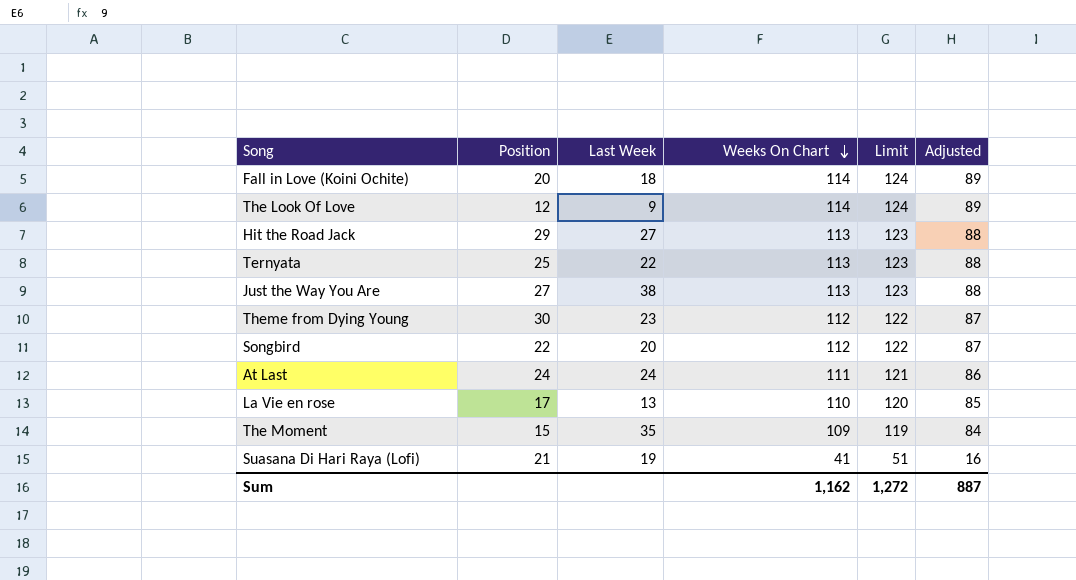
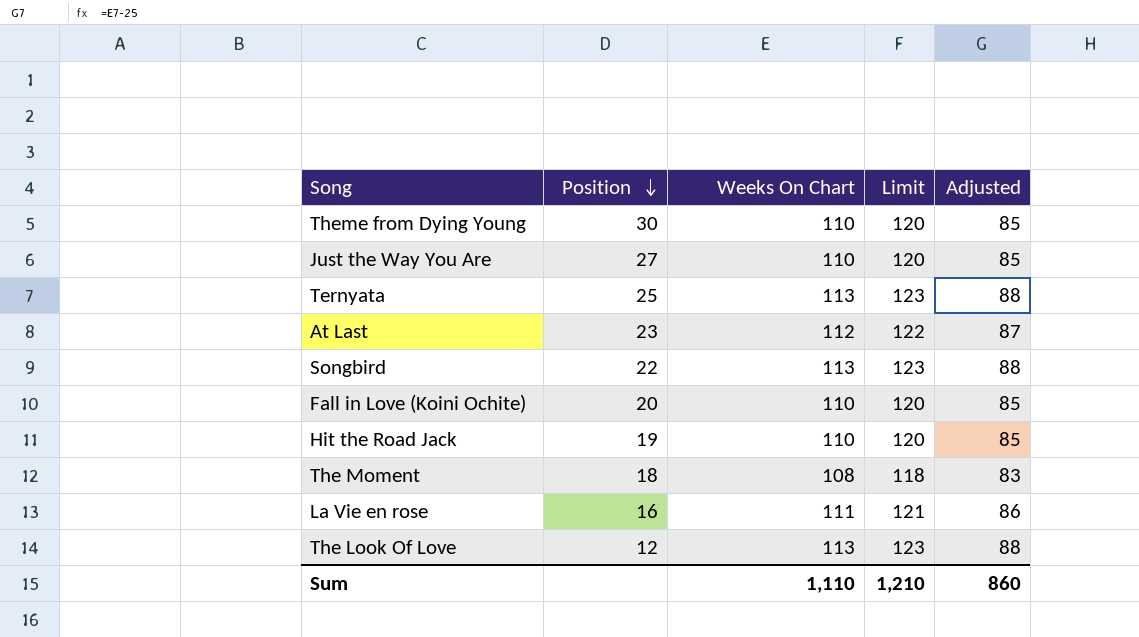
row order: Weeks On Chart descending -> Position descending
column Last Week | position: 3 -> none
row Suasana Di Hari Raya (Lofi): 21 | 19 | 41 | 51 | 16 -> none
Theme from Dying Young | Weeks On Chart: 112 -> 110
Theme from Dying Young | Limit: 122 -> 120
Theme from Dying Young | Adjusted: 87 -> 85
Just the Way You Are | Weeks On Chart: 113 -> 110
Just the Way You Are | Limit: 123 -> 120
Just the Way You Are | Adjusted: 88 -> 85
At Last | Position: 24 -> 23
At Last | Weeks On Chart: 111 -> 112
At Last | Limit: 121 -> 122
At Last | Adjusted: 86 -> 87
Songbird | Weeks On Chart: 112 -> 113
Songbird | Limit: 122 -> 123
Songbird | Adjusted: 87 -> 88
Fall in Love (Koini Ochite) | Weeks On Chart: 114 -> 110
Fall in Love (Koini Ochite) | Limit: 124 -> 120
Fall in Love (Koini Ochite) | Adjusted: 89 -> 85
Hit the Road Jack | Position: 29 -> 19
Hit the Road Jack | Weeks On Chart: 113 -> 110
Hit the Road Jack | Limit: 123 -> 120
Hit the Road Jack | Adjusted: 88 -> 85
The Moment | Position: 15 -> 18
The Moment | Weeks On Chart: 109 -> 108
The Moment | Limit: 119 -> 118
The Moment | Adjusted: 84 -> 83
La Vie en rose | Position: 17 -> 16
La Vie en rose | Weeks On Chart: 110 -> 111
La Vie en rose | Limit: 120 -> 121
La Vie en rose | Adjusted: 85 -> 86
The Look Of Love | Weeks On Chart: 114 -> 113
The Look Of Love | Limit: 124 -> 123
The Look Of Love | Adjusted: 89 -> 88
Sum | Weeks On Chart: 1,162 -> 1,110
Sum | Limit: 1,272 -> 1,210
Sum | Adjusted: 887 -> 860

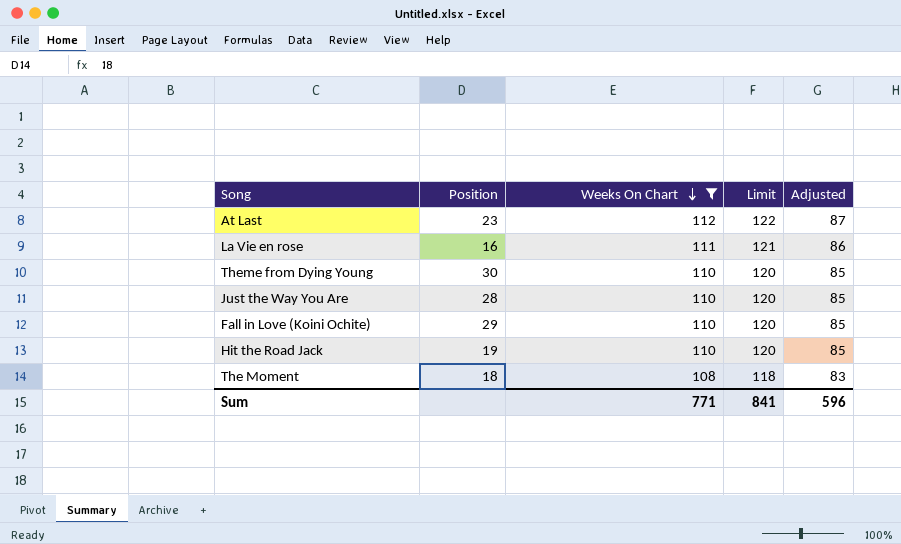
filter: none -> Weeks On Chart != 113
row order: Position descending -> Weeks On Chart descending
Just the Way You Are | Position: 27 -> 28
Fall in Love (Koini Ochite) | Position: 20 -> 29
Sum | Weeks On Chart: 1,110 -> 771
Sum | Limit: 1,210 -> 841
Sum | Adjusted: 860 -> 596

